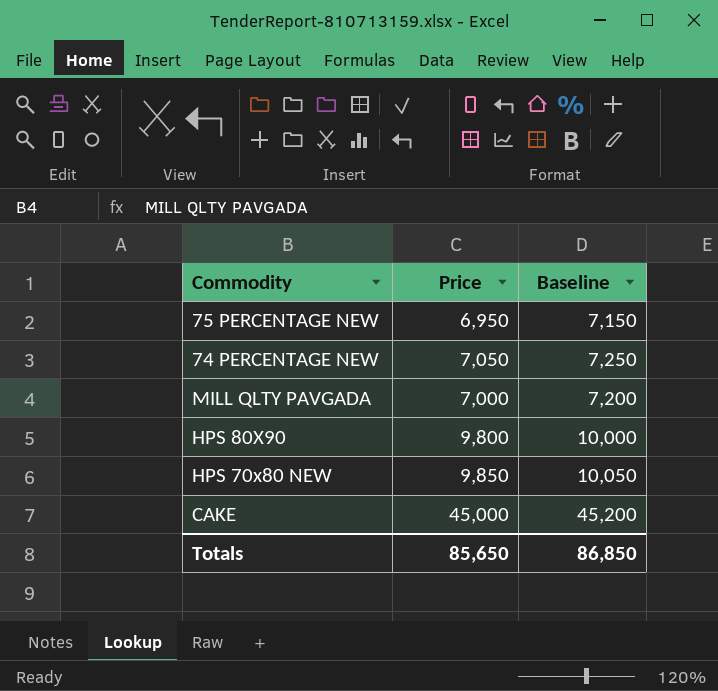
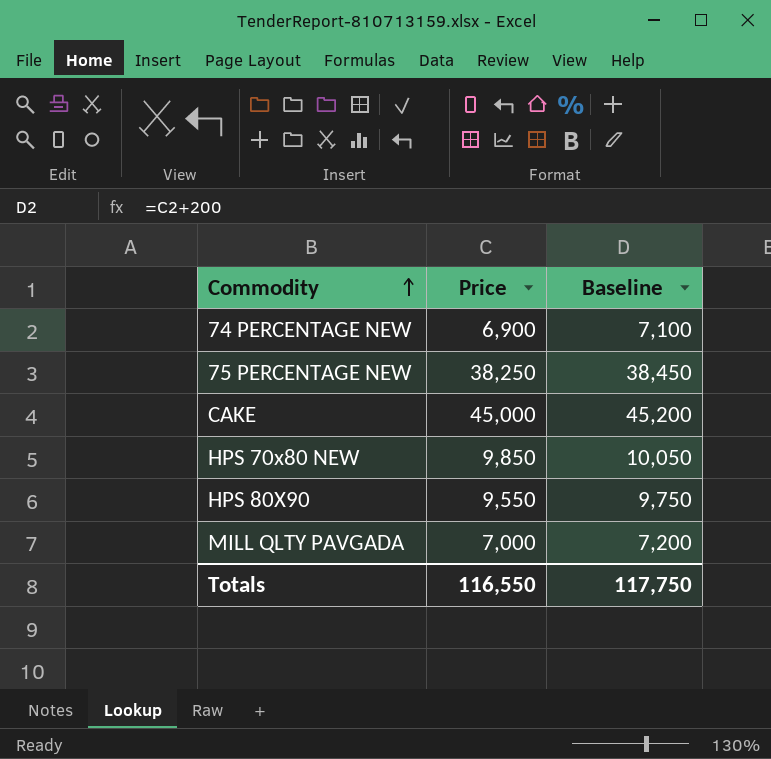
row order: none -> Commodity ascending
74 PERCENTAGE NEW | Price: 7,050 -> 6,900
74 PERCENTAGE NEW | Baseline: 7,250 -> 7,100
75 PERCENTAGE NEW | Price: 6,950 -> 38,250
75 PERCENTAGE NEW | Baseline: 7,150 -> 38,450
HPS 80X90 | Price: 9,800 -> 9,550
HPS 80X90 | Baseline: 10,000 -> 9,750
Totals | Price: 85,650 -> 116,550
Totals | Baseline: 86,850 -> 117,750

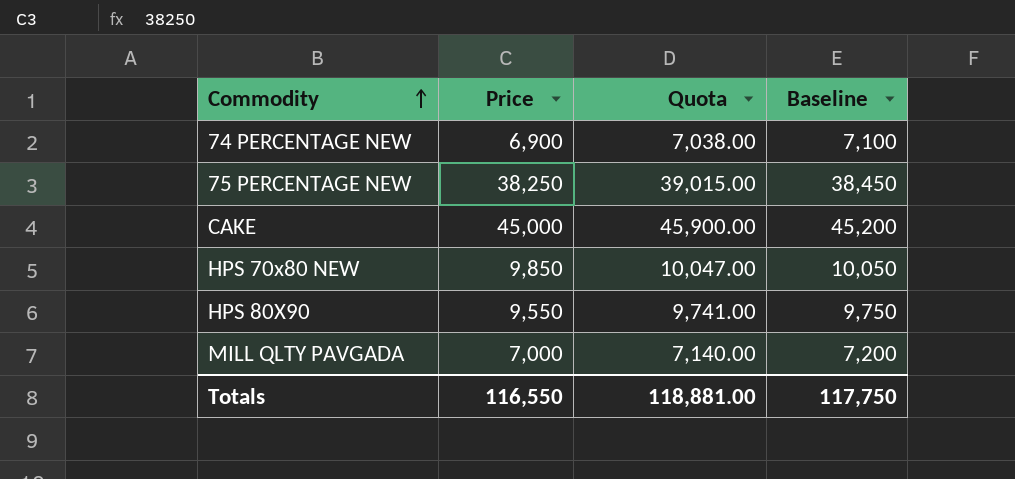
column Quota | formula: none -> [Price] * 1.02

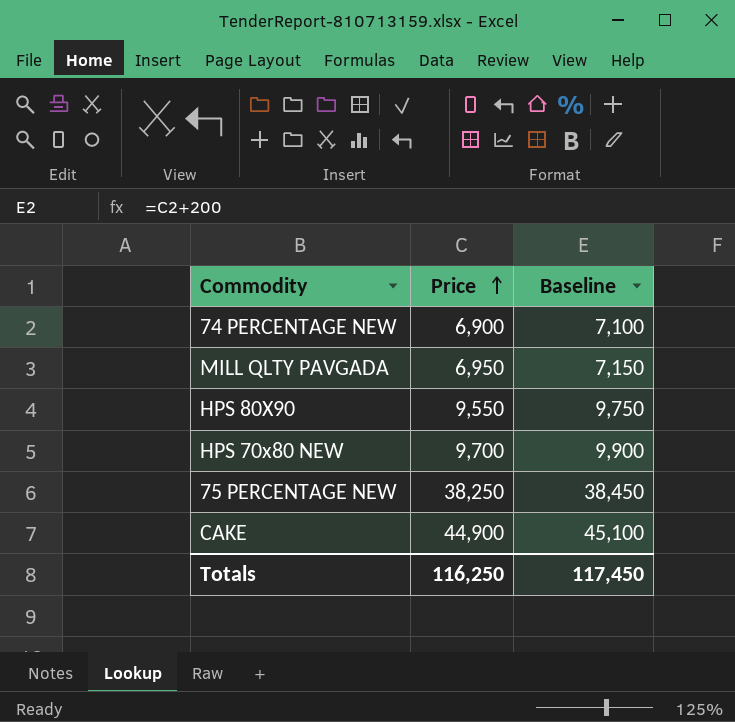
row order: Commodity ascending -> Price ascending
column Quota | formula: [Price] * 1.02 -> none
MILL QLTY PAVGADA | Price: 7,000 -> 6,950
MILL QLTY PAVGADA | Baseline: 7,200 -> 7,150
HPS 70x80 NEW | Price: 9,850 -> 9,700
HPS 70x80 NEW | Baseline: 10,050 -> 9,900
CAKE | Price: 45,000 -> 44,900
CAKE | Baseline: 45,200 -> 45,100
Totals | Price: 116,550 -> 116,250
Totals | Baseline: 117,750 -> 117,450

